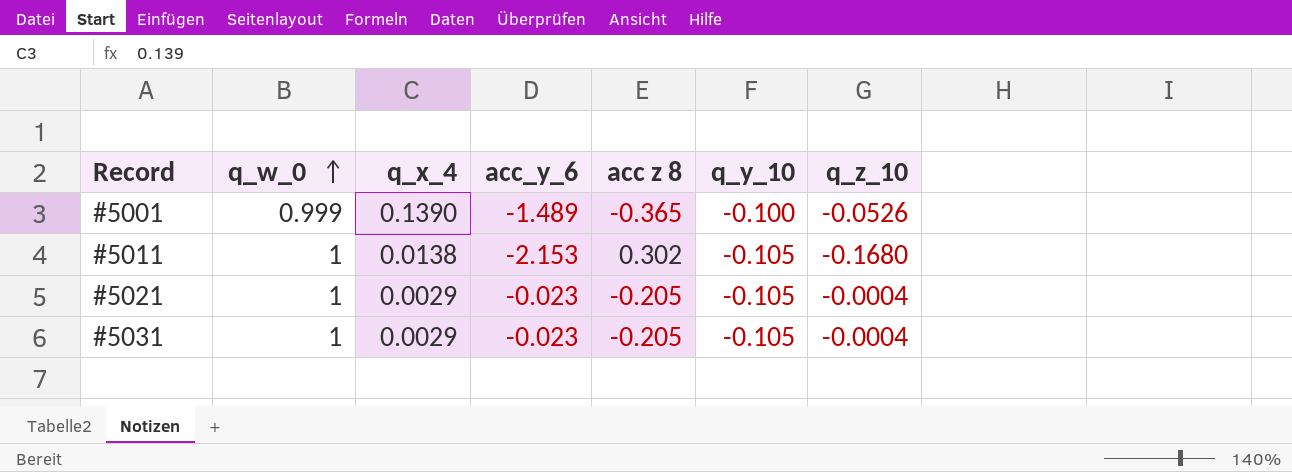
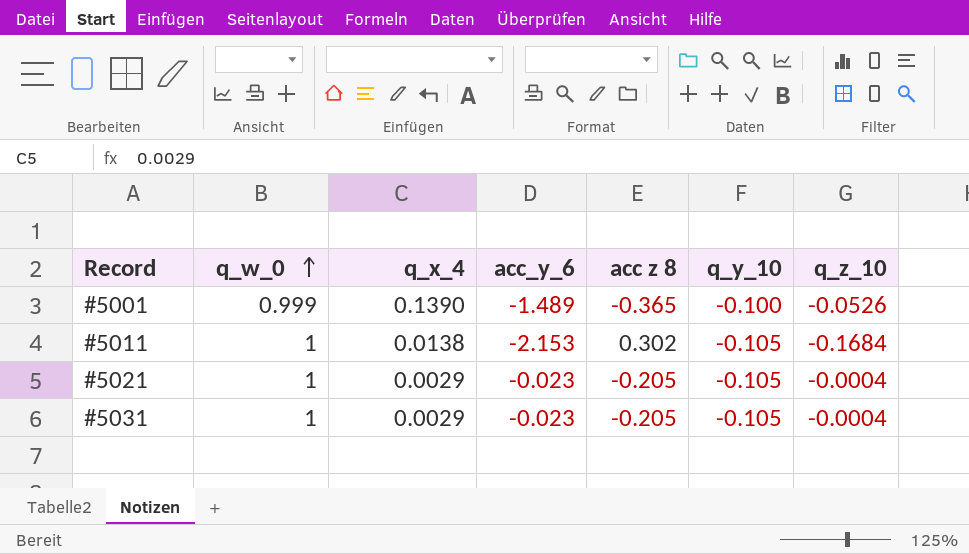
#5011 | q_z_10: -0.1680 -> -0.1684

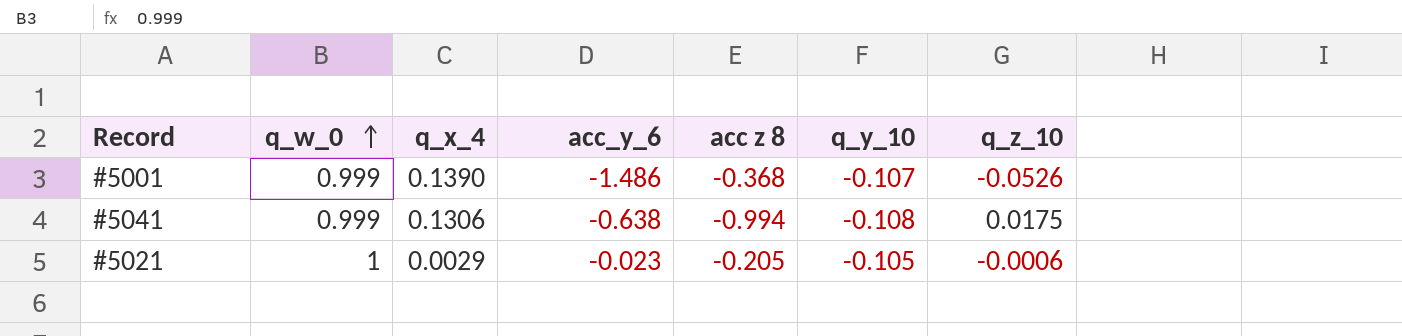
row #5011: 1 | 0.0138 | -2.153 | 0.302 | -0.105 | -0.1684 -> none
row #5031: 1 | 0.0029 | -0.023 | -0.205 | -0.105 | -0.0004 -> none
#5001 | acc_y_6: -1.489 -> -1.486
#5001 | acc z 8: -0.365 -> -0.368
#5001 | q_y_10: -0.100 -> -0.107
row #5041: none -> 0.999 | 0.1306 | -0.638 | -0.994 | -0.108 | 0.0175
#5021 | q_z_10: -0.0004 -> -0.0006

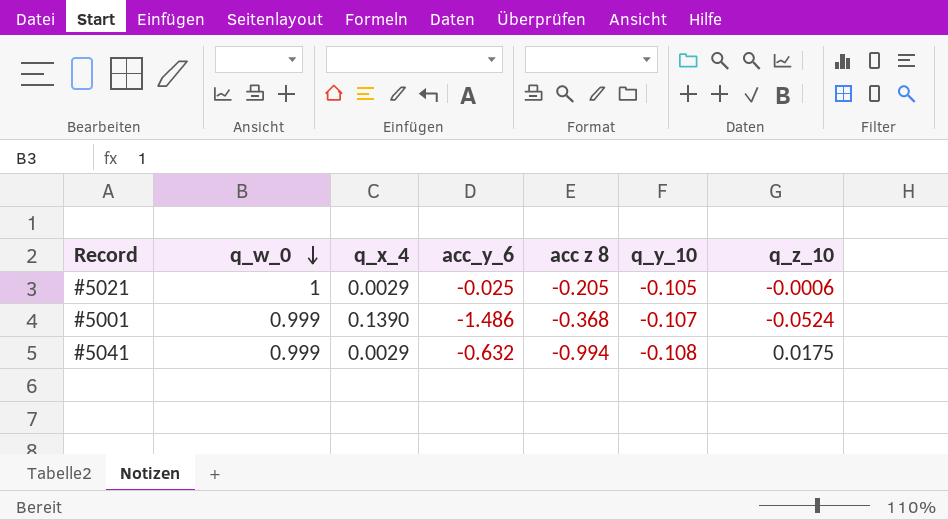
row order: q_w_0 ascending -> q_w_0 descending
#5021 | acc_y_6: -0.023 -> -0.025
#5001 | q_z_10: -0.0526 -> -0.0524
#5041 | q_x_4: 0.1306 -> 0.0029
#5041 | acc_y_6: -0.638 -> -0.632

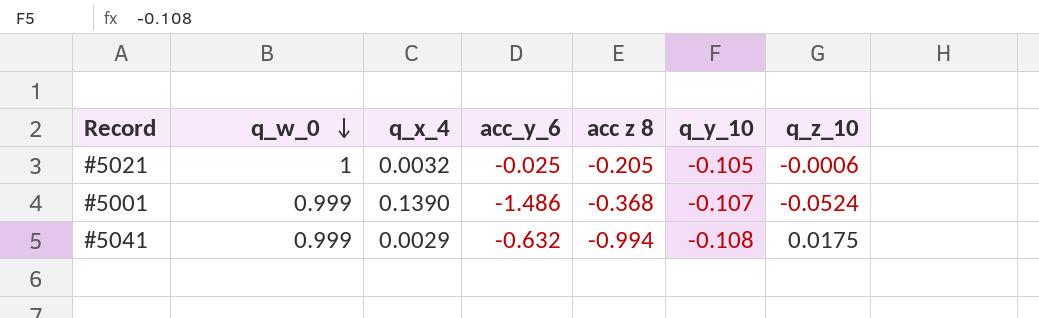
#5021 | q_x_4: 0.0029 -> 0.0032

